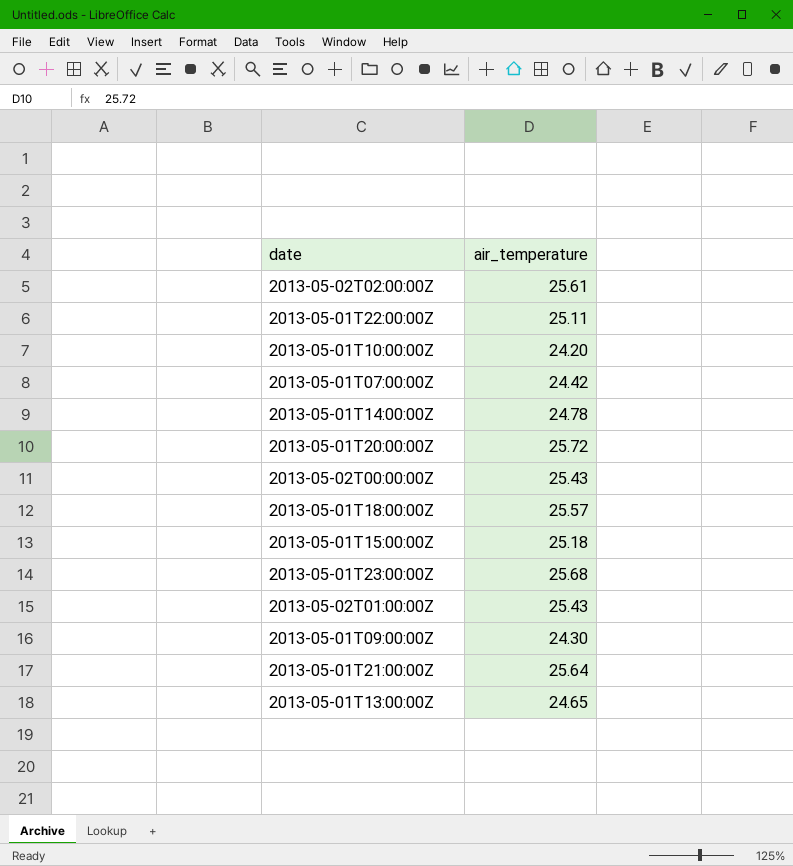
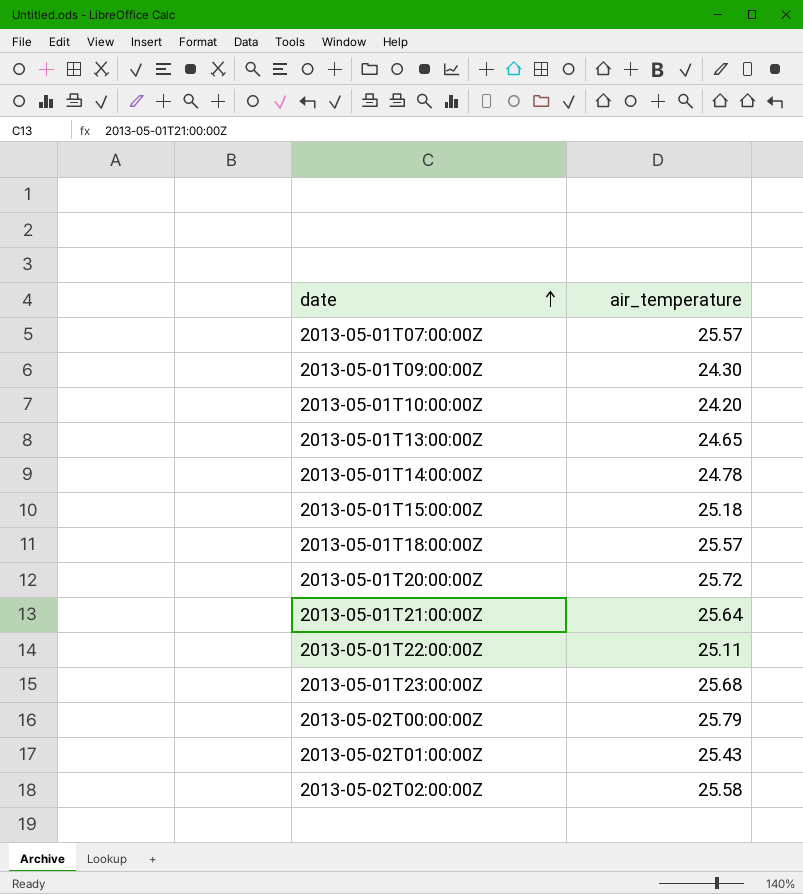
row order: none -> date ascending
2013-05-01T07:00:00Z | air_temperature: 24.42 -> 25.57
2013-05-02T00:00:00Z | air_temperature: 25.43 -> 25.79
2013-05-02T02:00:00Z | air_temperature: 25.61 -> 25.58

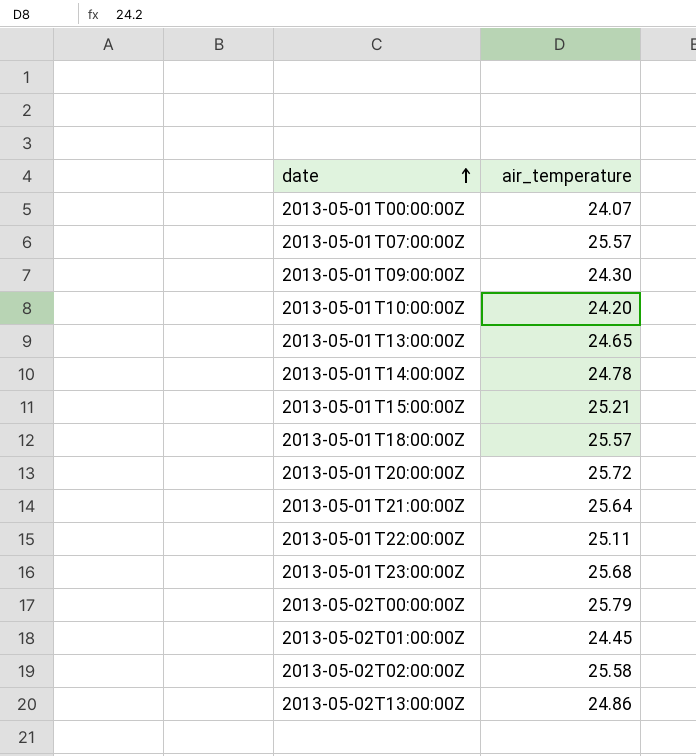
row 2013-05-01T00:00:00Z: none -> 24.07
2013-05-01T15:00:00Z | air_temperature: 25.18 -> 25.21
2013-05-02T01:00:00Z | air_temperature: 25.43 -> 24.45
row 2013-05-02T13:00:00Z: none -> 24.86

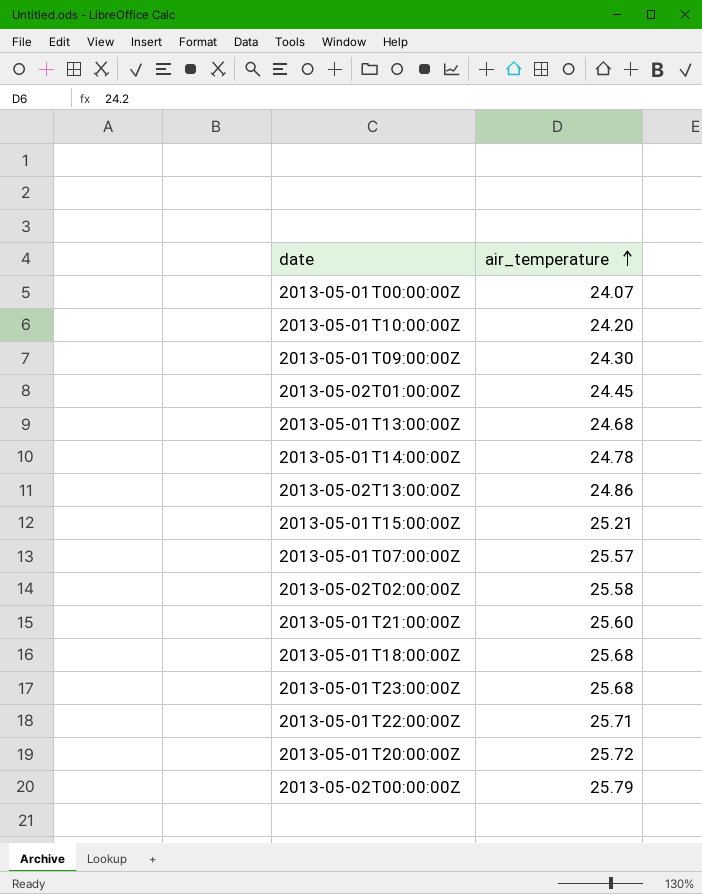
row order: date ascending -> air_temperature ascending
2013-05-01T13:00:00Z | air_temperature: 24.65 -> 24.68
2013-05-01T21:00:00Z | air_temperature: 25.64 -> 25.60
2013-05-01T18:00:00Z | air_temperature: 25.57 -> 25.68
2013-05-01T22:00:00Z | air_temperature: 25.11 -> 25.71

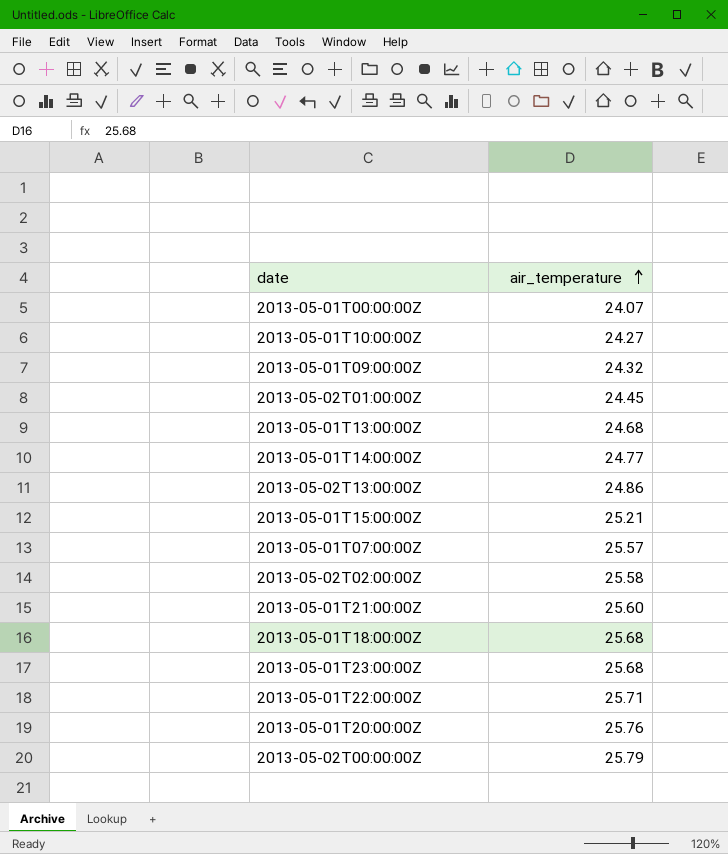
2013-05-01T10:00:00Z | air_temperature: 24.20 -> 24.27
2013-05-01T09:00:00Z | air_temperature: 24.30 -> 24.32
2013-05-01T14:00:00Z | air_temperature: 24.78 -> 24.77
2013-05-01T20:00:00Z | air_temperature: 25.72 -> 25.76

